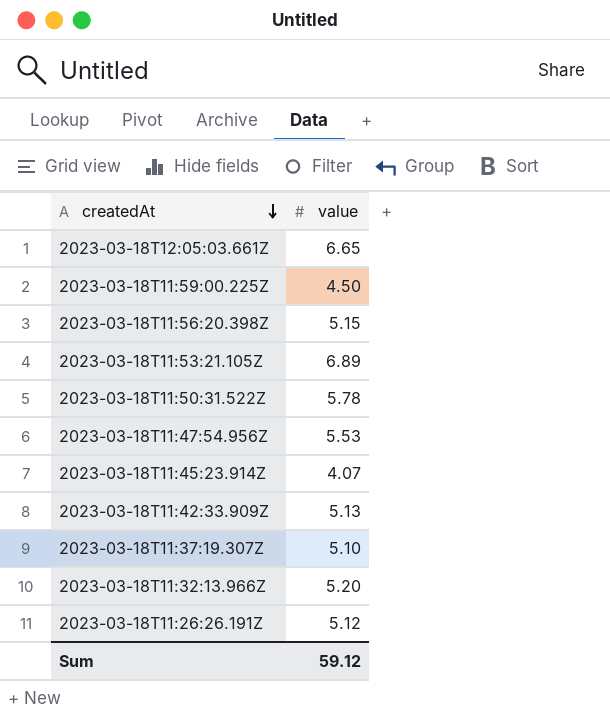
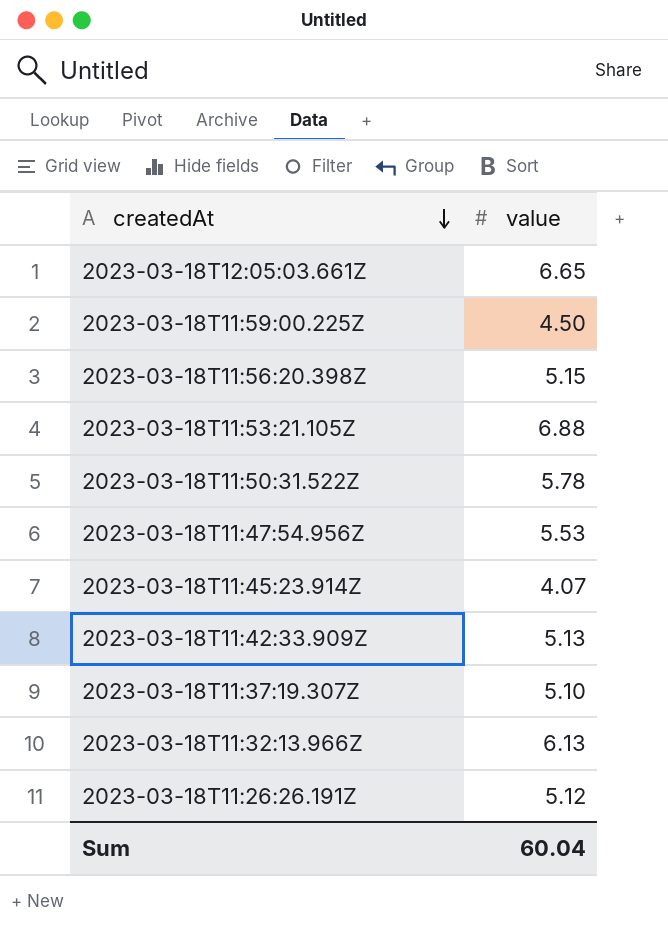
2023-03-18T11:53:21.105Z | value: 6.89 -> 6.88
2023-03-18T11:32:13.966Z | value: 5.20 -> 6.13
Sum | value: 59.12 -> 60.04

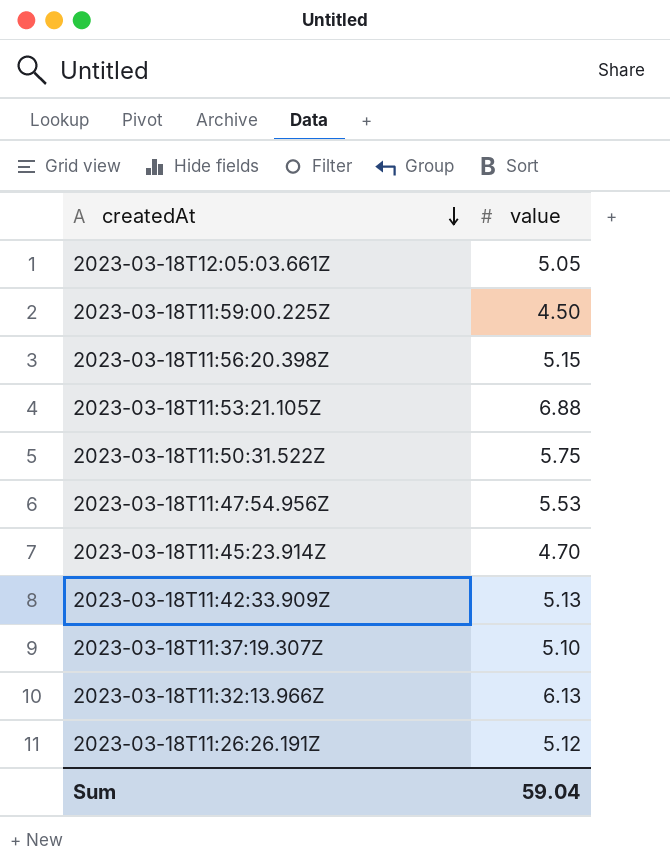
2023-03-18T12:05:03.661Z | value: 6.65 -> 5.05
2023-03-18T11:50:31.522Z | value: 5.78 -> 5.75
2023-03-18T11:45:23.914Z | value: 4.07 -> 4.70
Sum | value: 60.04 -> 59.04

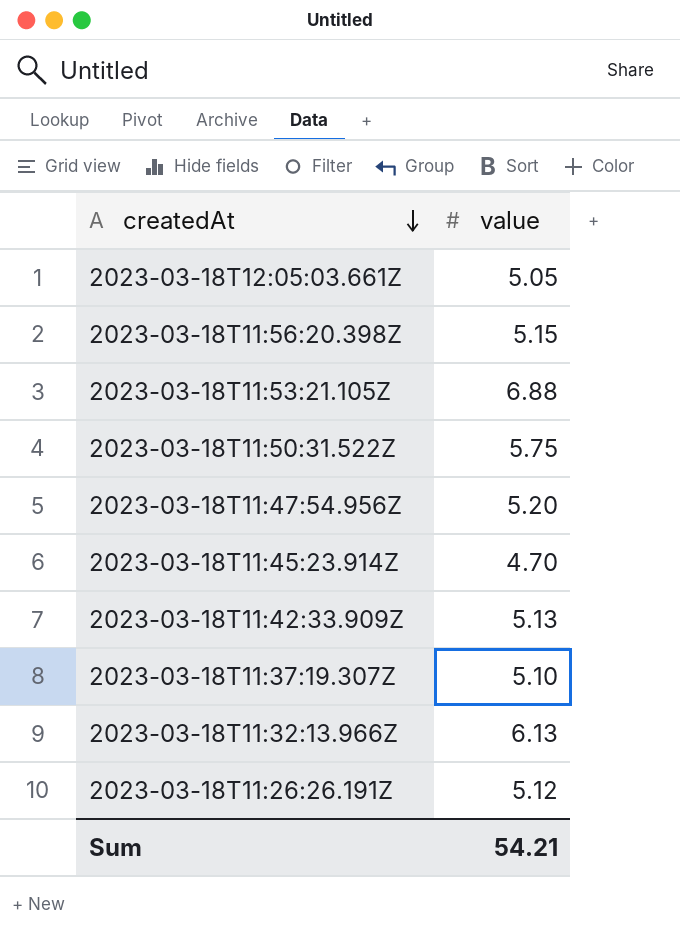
row 2023-03-18T11:59:00.225Z: 4.50 -> none
2023-03-18T11:47:54.956Z | value: 5.53 -> 5.20
Sum | value: 59.04 -> 54.21

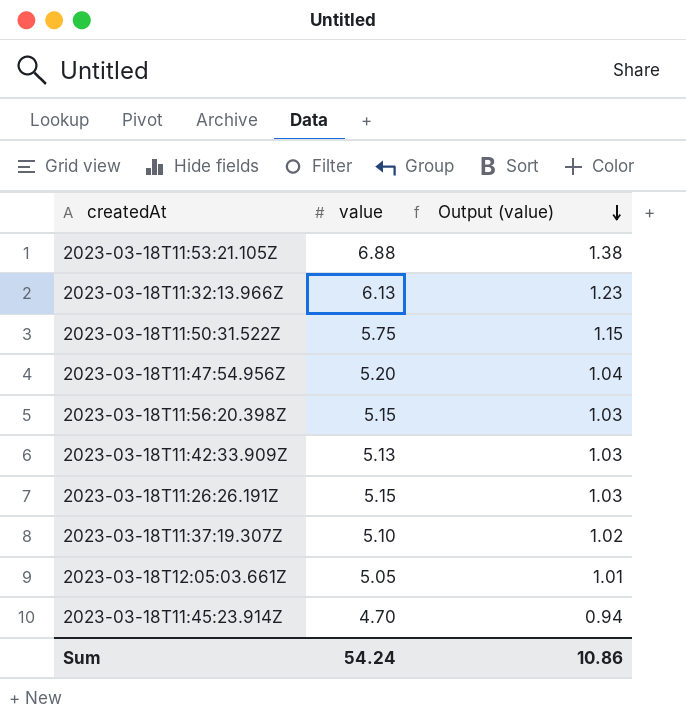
row order: createdAt descending -> Output (value) descending
column Output (value) | formula: none -> [value] * 0.2
2023-03-18T11:26:26.191Z | value: 5.12 -> 5.15
Sum | value: 54.21 -> 54.24

